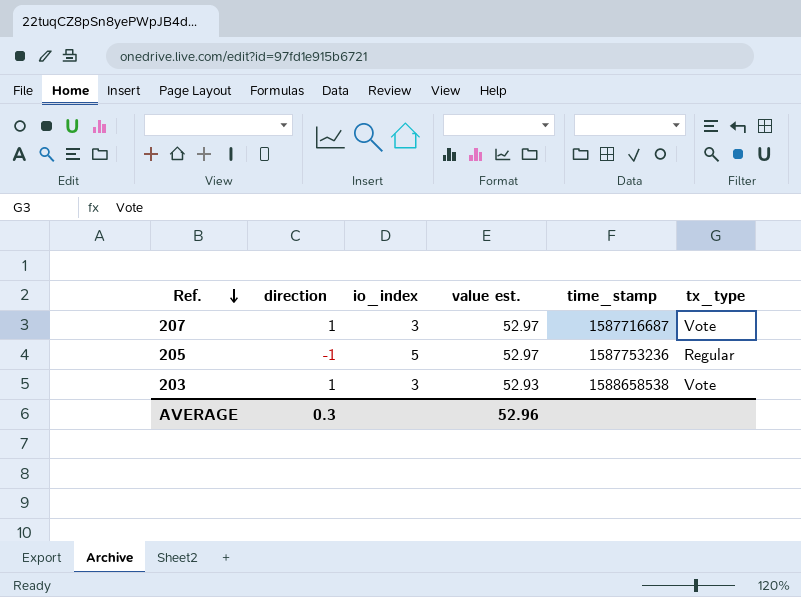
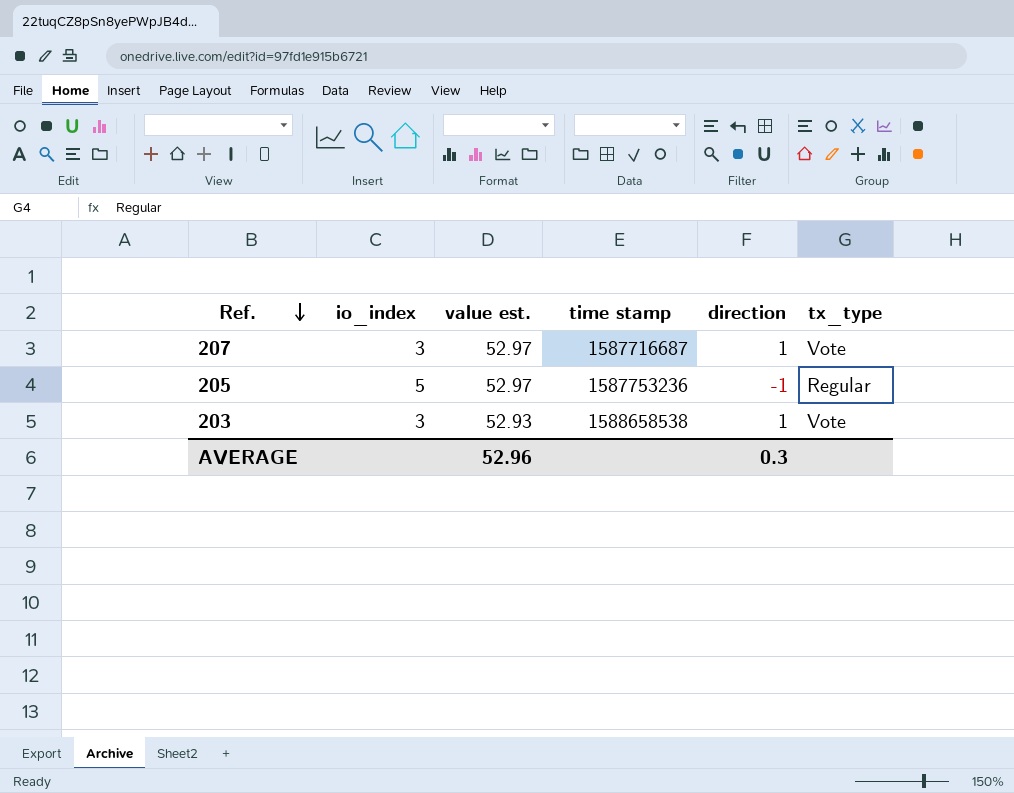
column name: time_stamp -> time stamp
column direction | position: 2 -> 5

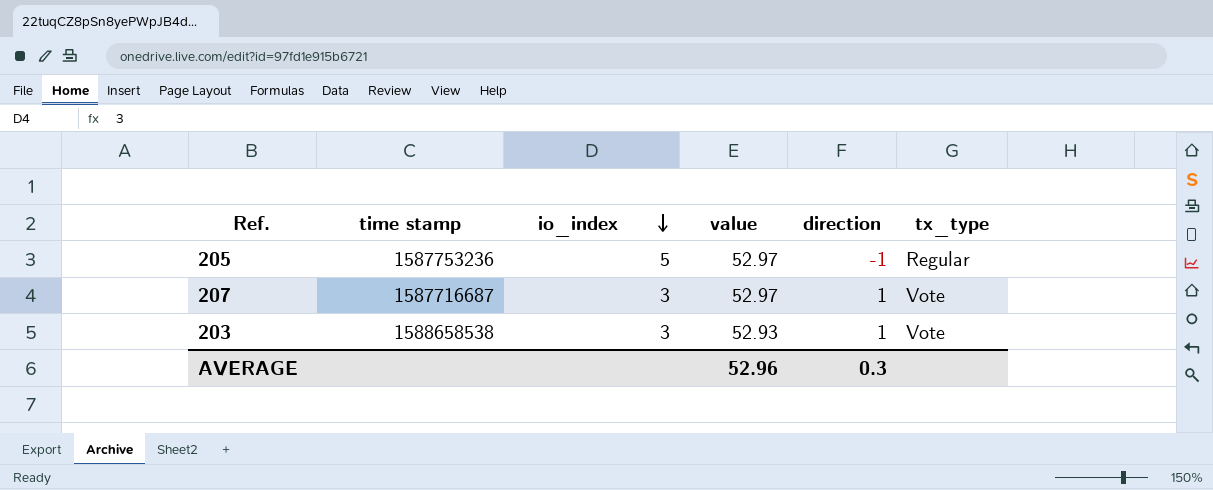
row order: Ref. descending -> io_index descending
column time stamp | position: 4 -> 2
column name: value est. -> value

